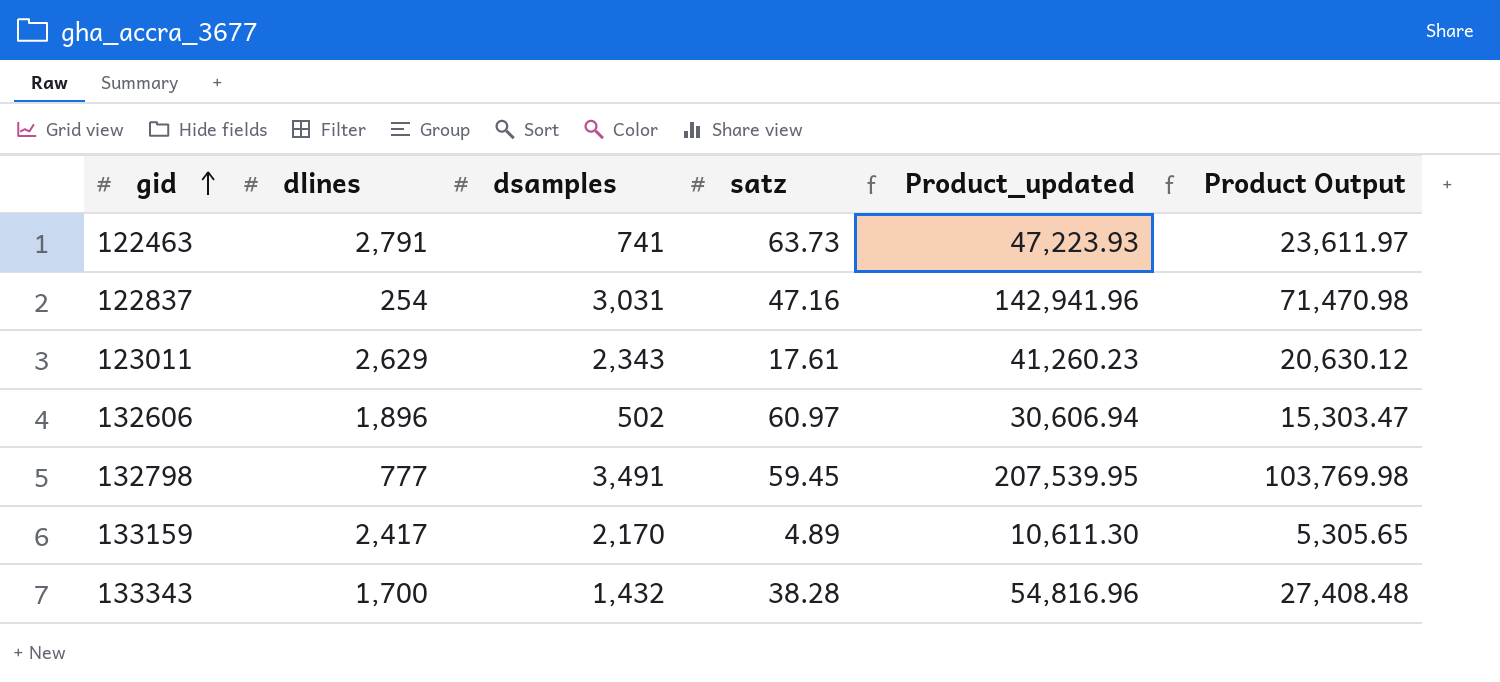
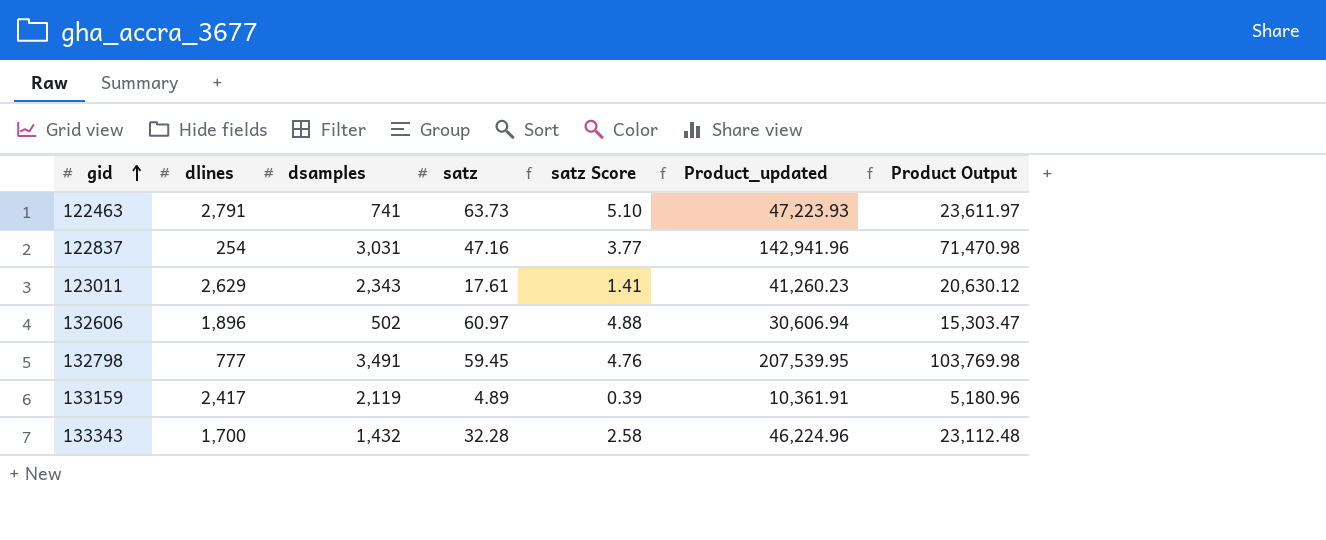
column satz Score | formula: none -> [satz] * 0.08
133159 | dsamples: 2,170 -> 2,119
133159 | Product_updated: 10,611.30 -> 10,361.91
133159 | Product Output: 5,305.65 -> 5,180.96
133343 | satz: 38.28 -> 32.28
133343 | Product_updated: 54,816.96 -> 46,224.96
133343 | Product Output: 27,408.48 -> 23,112.48

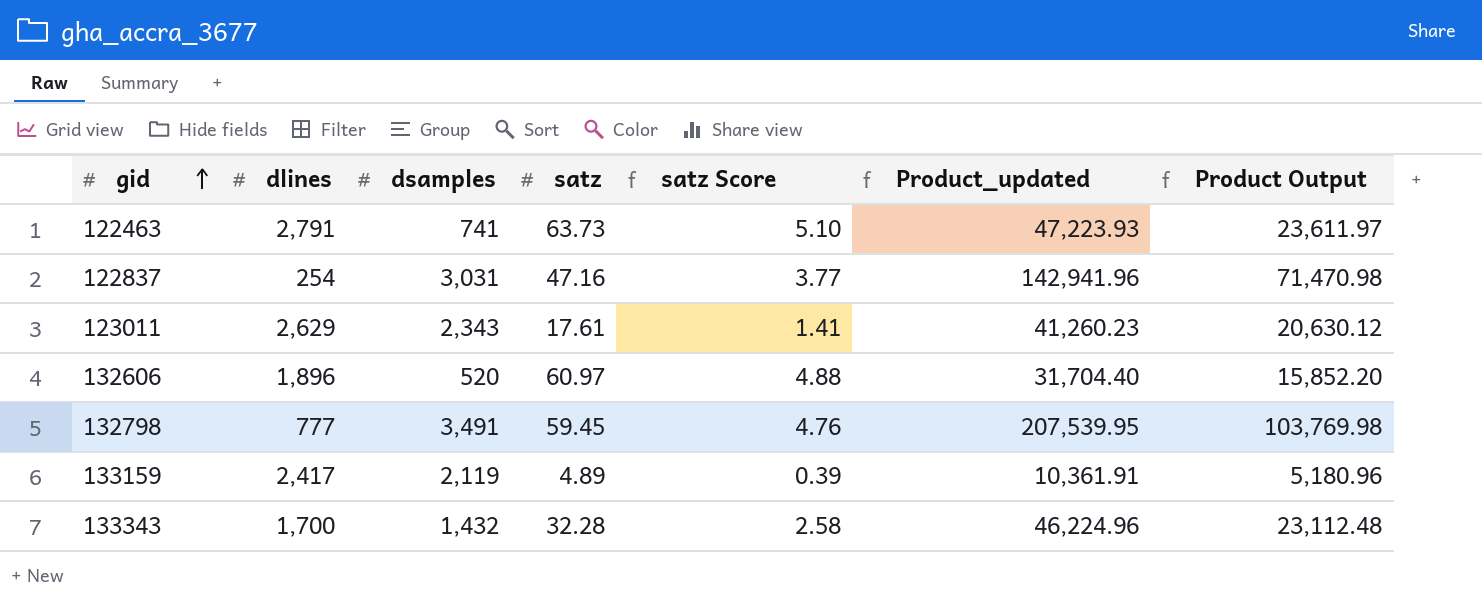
132606 | dsamples: 502 -> 520
132606 | Product_updated: 30,606.94 -> 31,704.40
132606 | Product Output: 15,303.47 -> 15,852.20

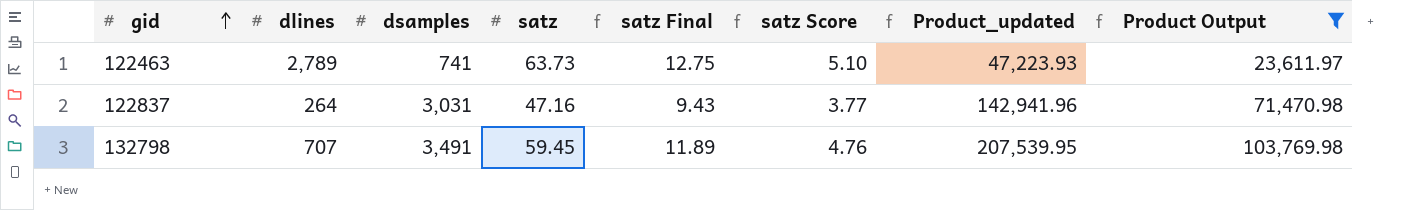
filter: none -> Product Output >= 23,611.97
column satz Final | formula: none -> [satz] * 0.2
122463 | dlines: 2,791 -> 2,789
122837 | dlines: 254 -> 264
132798 | dlines: 777 -> 707

